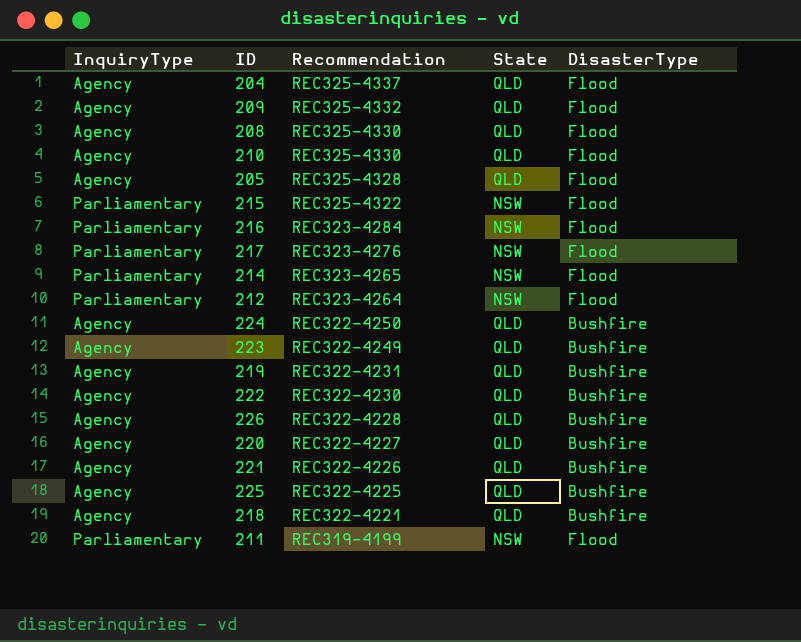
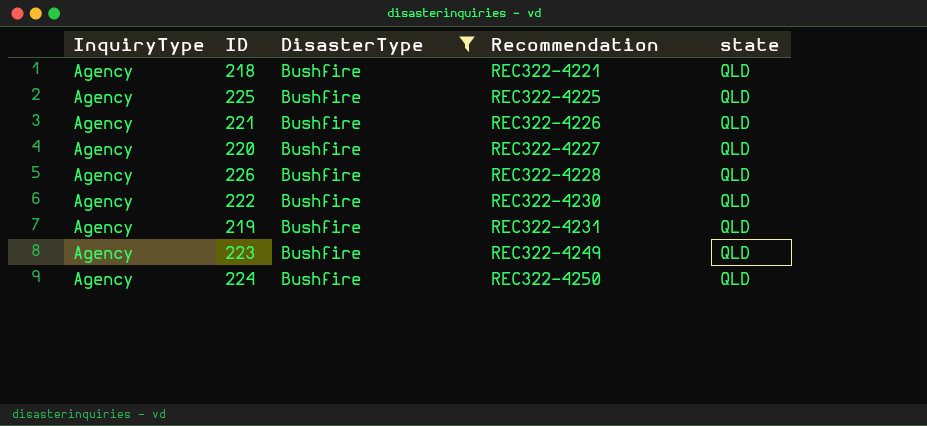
filter: none -> DisasterType = Bushfire
row order: Recommendation descending -> Recommendation ascending
column DisasterType | position: 5 -> 3
column name: State -> state

